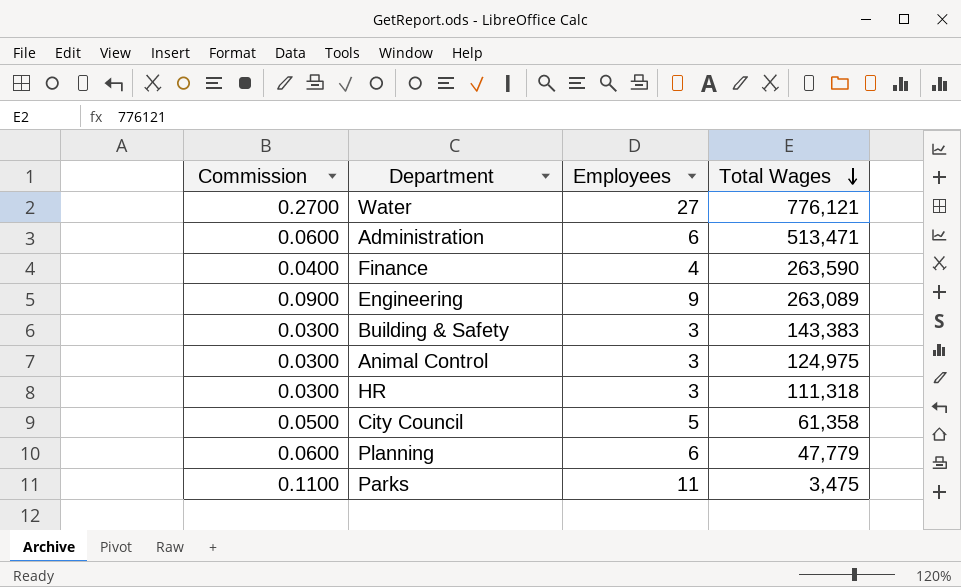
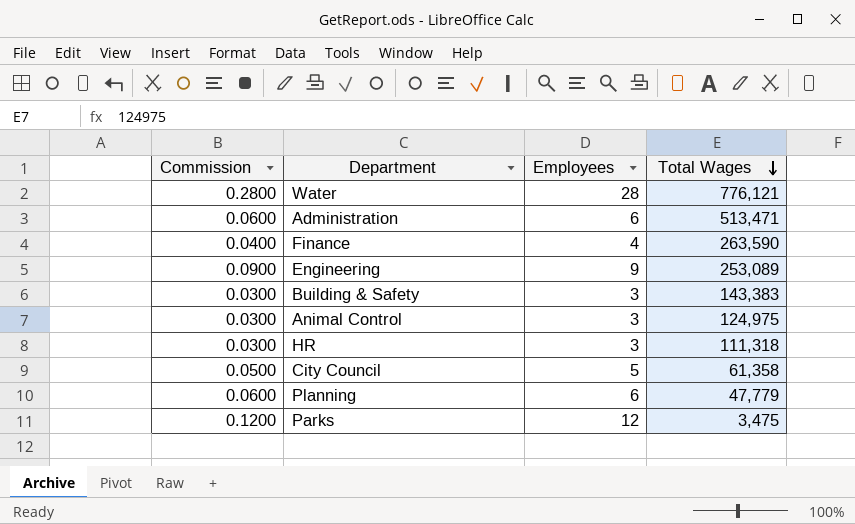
Water | Commission: 0.2700 -> 0.2800
Water | Employees: 27 -> 28
Engineering | Total Wages: 263,089 -> 253,089
Parks | Commission: 0.1100 -> 0.1200
Parks | Employees: 11 -> 12

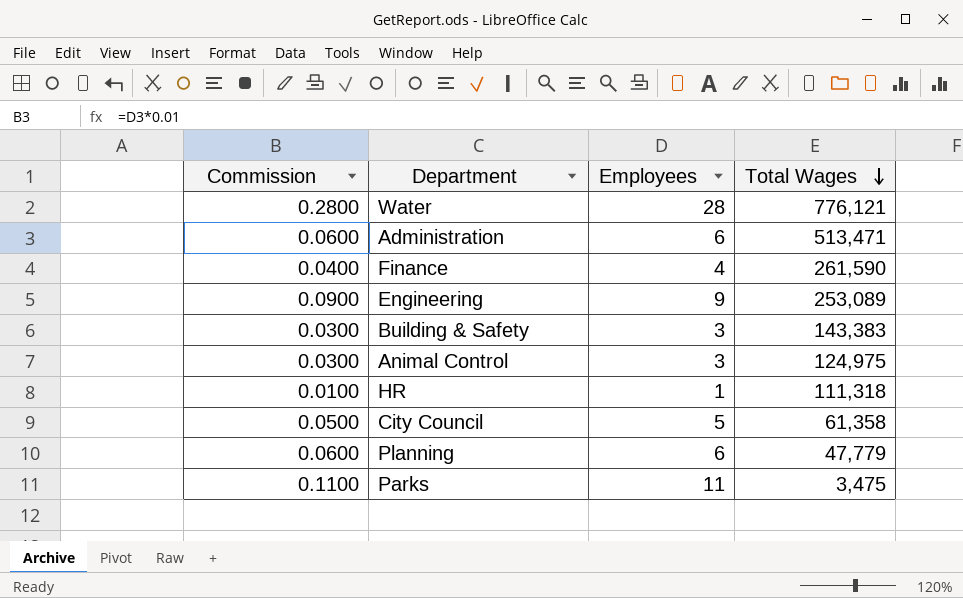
Finance | Total Wages: 263,590 -> 261,590
HR | Commission: 0.0300 -> 0.0100
HR | Employees: 3 -> 1
Parks | Commission: 0.1200 -> 0.1100
Parks | Employees: 12 -> 11

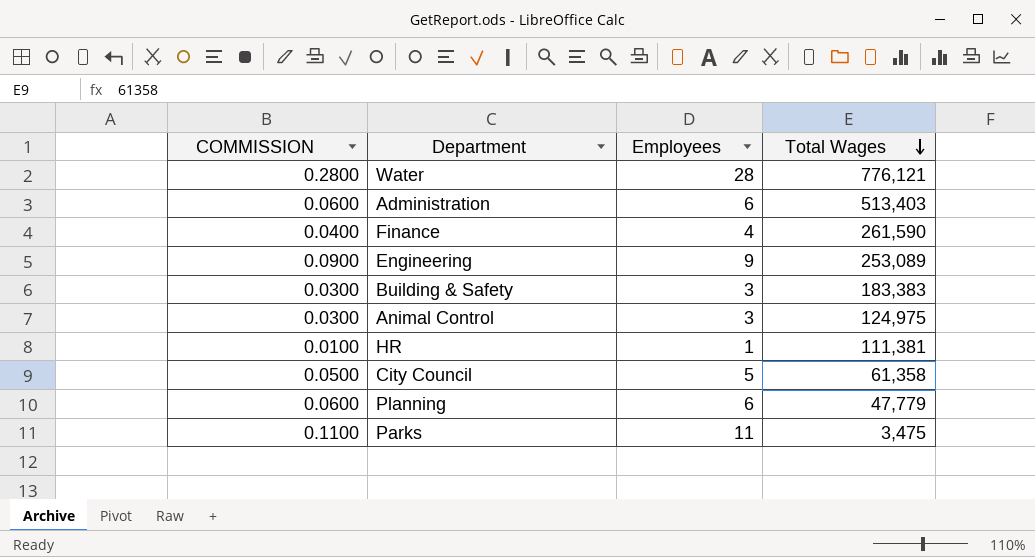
column name: Commission -> COMMISSION
Administration | Total Wages: 513,471 -> 513,403
Building & Safety | Total Wages: 143,383 -> 183,383
HR | Total Wages: 111,318 -> 111,381

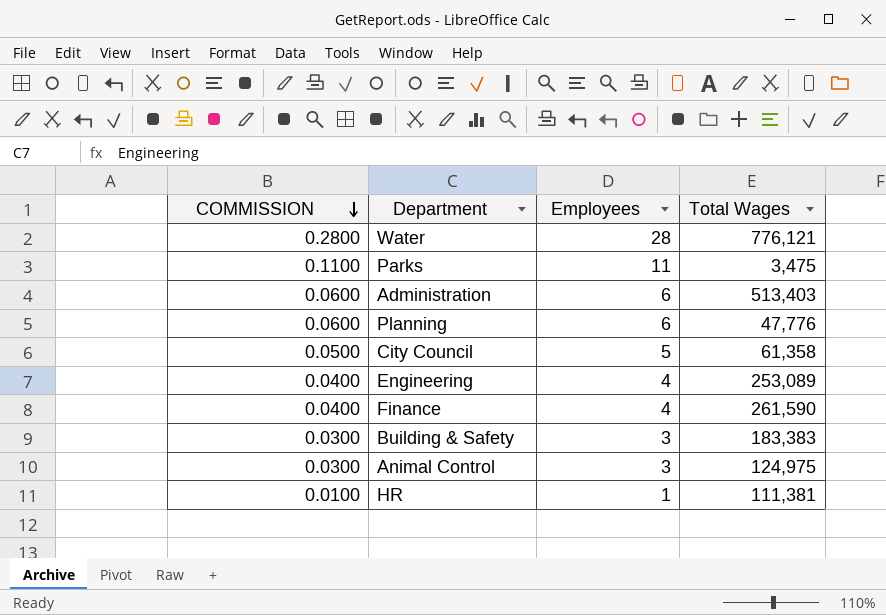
row order: Total Wages descending -> COMMISSION descending
Planning | Total Wages: 47,779 -> 47,776
Engineering | COMMISSION: 0.0900 -> 0.0400
Engineering | Employees: 9 -> 4

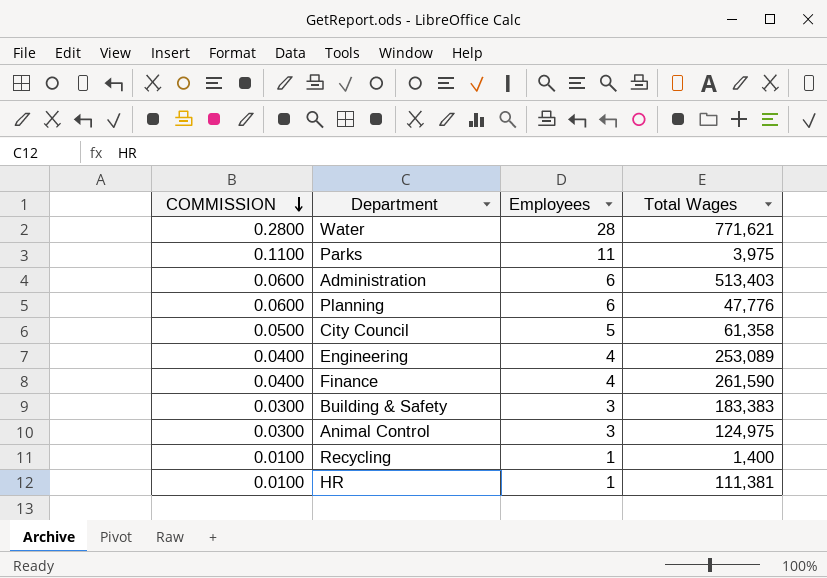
Water | Total Wages: 776,121 -> 771,621
Parks | Total Wages: 3,475 -> 3,975
row Recycling: none -> 0.0100 | 1 | 1,400

